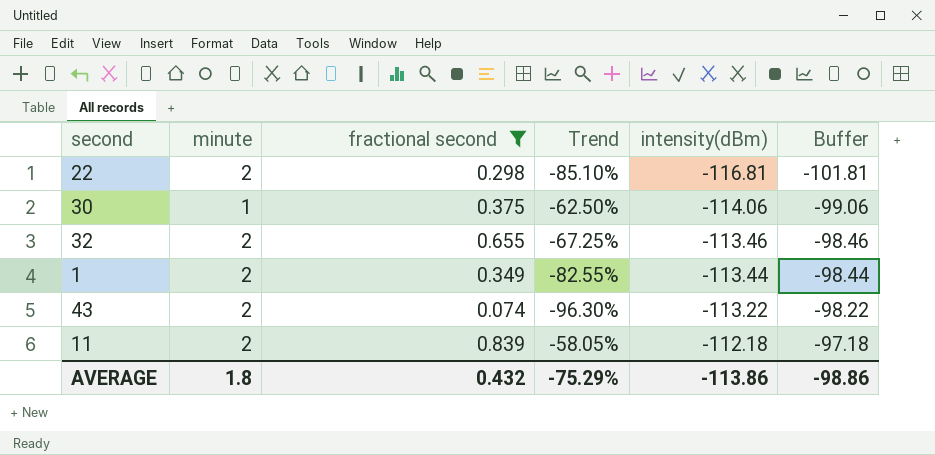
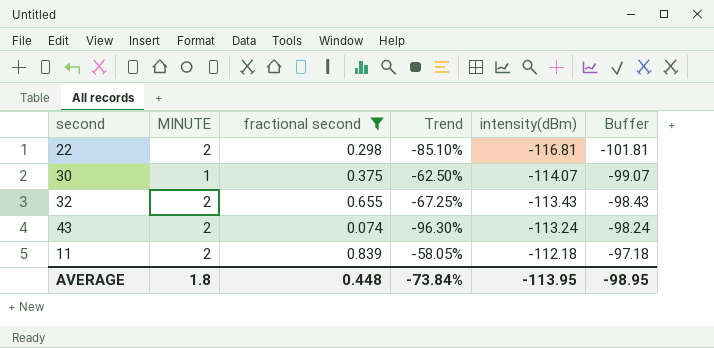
column name: minute -> MINUTE
row 1: 2 | 0.349 | -82.55% | -113.44 | -98.44 -> none
30 | intensity(dBm): -114.06 -> -114.07
30 | Buffer: -99.06 -> -99.07
32 | intensity(dBm): -113.46 -> -113.43
32 | Buffer: -98.46 -> -98.43
43 | intensity(dBm): -113.22 -> -113.24
43 | Buffer: -98.22 -> -98.24
AVERAGE | fractional second: 0.432 -> 0.448
AVERAGE | Trend: -75.29% -> -73.84%
AVERAGE | intensity(dBm): -113.86 -> -113.95
AVERAGE | Buffer: -98.86 -> -98.95

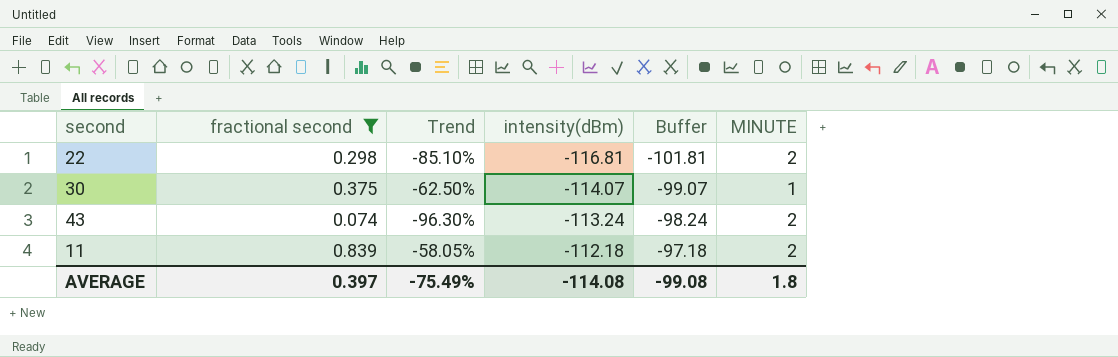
column MINUTE | position: 2 -> 6
row 32: 2 | 0.655 | -67.25% | -113.43 | -98.43 -> none
AVERAGE | fractional second: 0.448 -> 0.397
AVERAGE | Trend: -73.84% -> -75.49%
AVERAGE | intensity(dBm): -113.95 -> -114.08
AVERAGE | Buffer: -98.95 -> -99.08

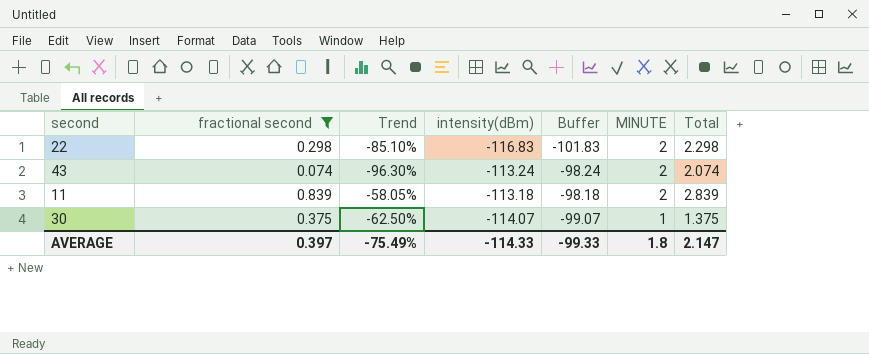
row order: intensity(dBm) ascending -> MINUTE descending
column Total | formula: none -> [fractional second] + [MINUTE]
22 | intensity(dBm): -116.81 -> -116.83
22 | Buffer: -101.81 -> -101.83
11 | intensity(dBm): -112.18 -> -113.18
11 | Buffer: -97.18 -> -98.18
AVERAGE | intensity(dBm): -114.08 -> -114.33
AVERAGE | Buffer: -99.08 -> -99.33

